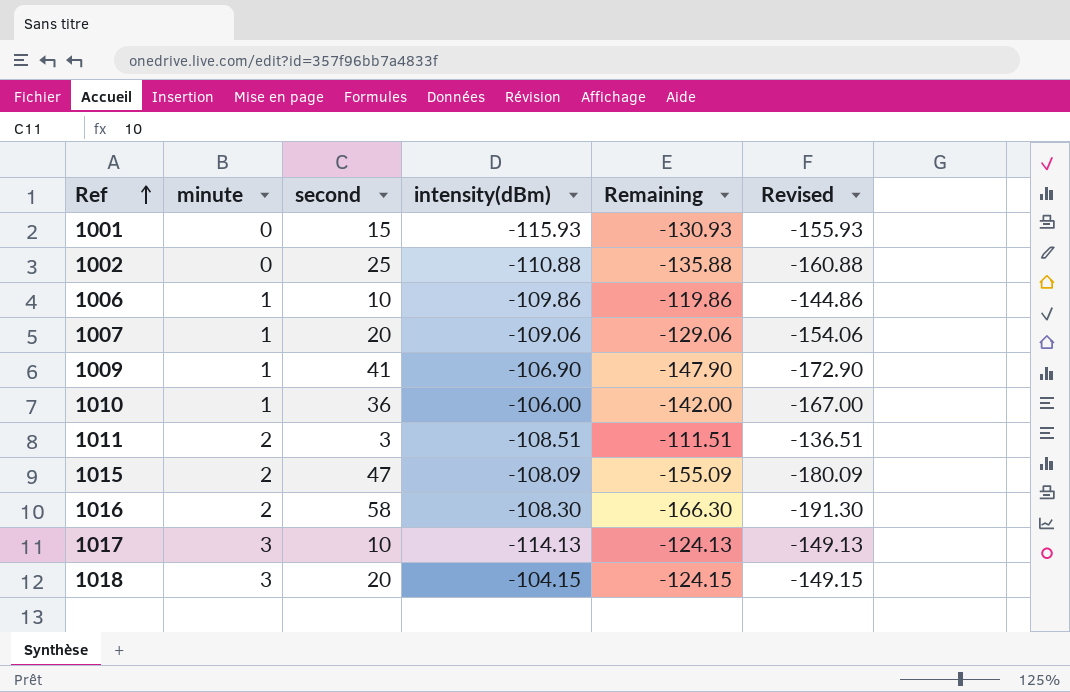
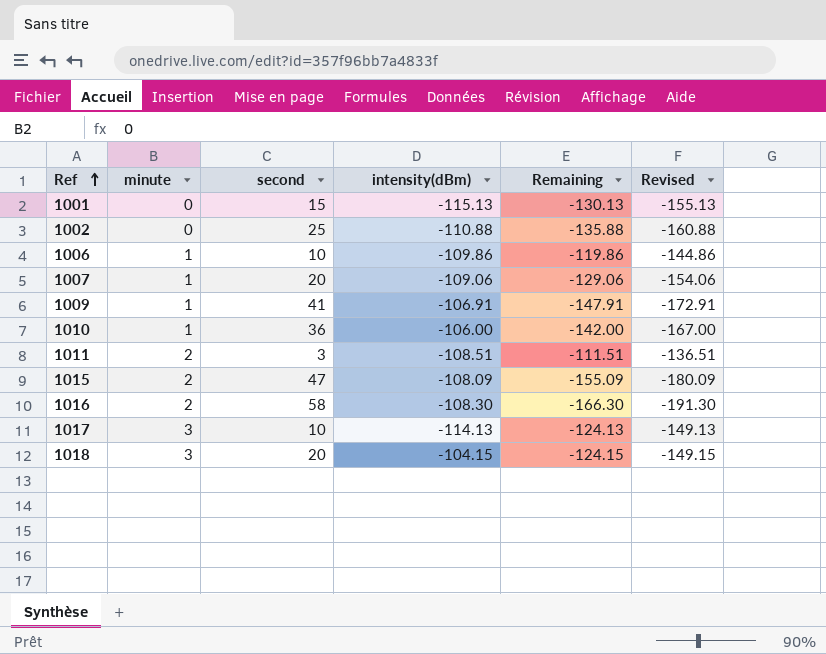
1001 | intensity(dBm): -115.93 -> -115.13
1001 | Remaining: -130.93 -> -130.13
1001 | Revised: -155.93 -> -155.13
1009 | intensity(dBm): -106.90 -> -106.91
1009 | Remaining: -147.90 -> -147.91
1009 | Revised: -172.90 -> -172.91

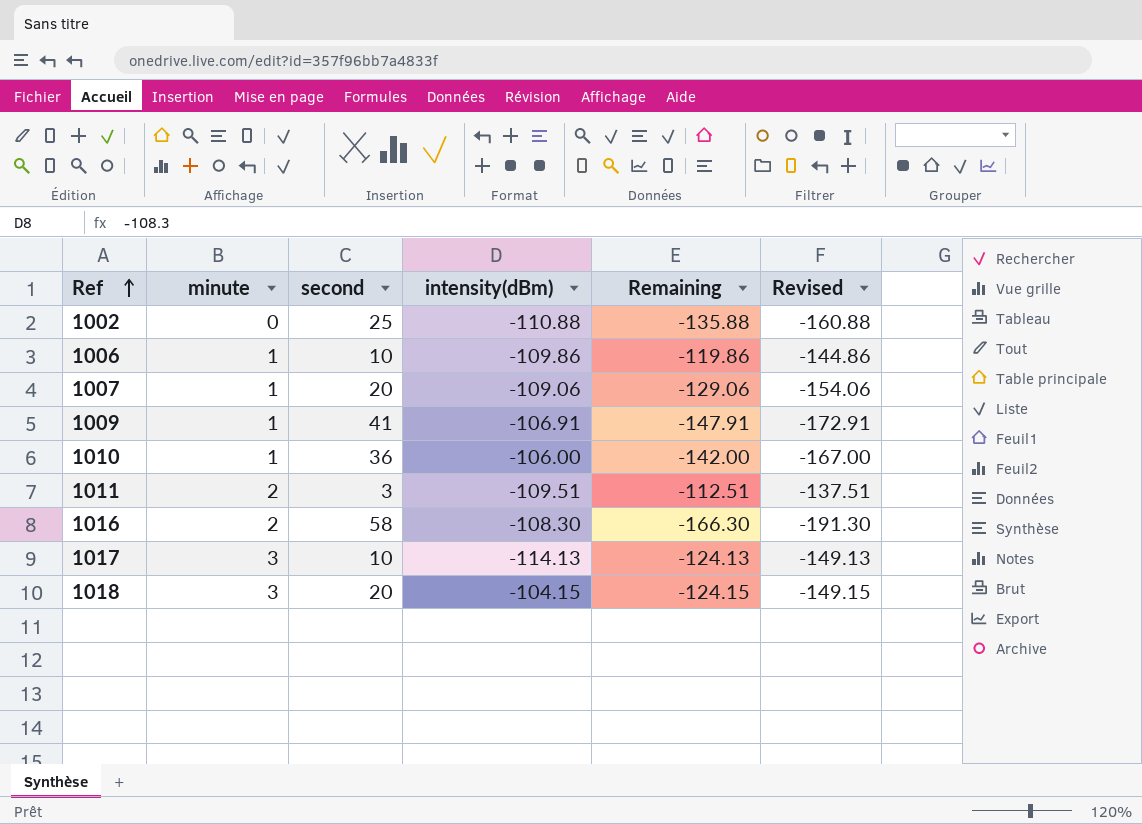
row 1001: 0 | 15 | -115.13 | -130.13 | -155.13 -> none
row 1015: 2 | 47 | -108.09 | -155.09 | -180.09 -> none
1011 | intensity(dBm): -108.51 -> -109.51
1011 | Remaining: -111.51 -> -112.51
1011 | Revised: -136.51 -> -137.51

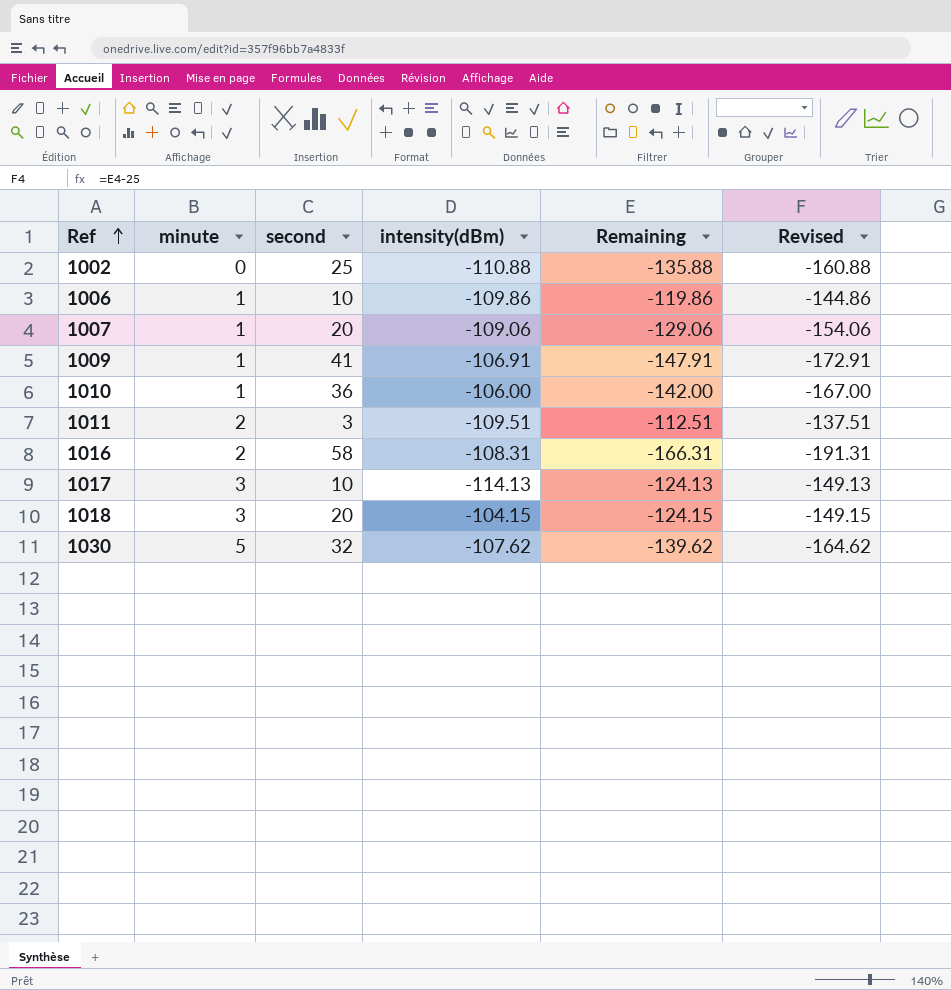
1016 | intensity(dBm): -108.30 -> -108.31
1016 | Remaining: -166.30 -> -166.31
1016 | Revised: -191.30 -> -191.31
row 1030: none -> 5 | 32 | -107.62 | -139.62 | -164.62

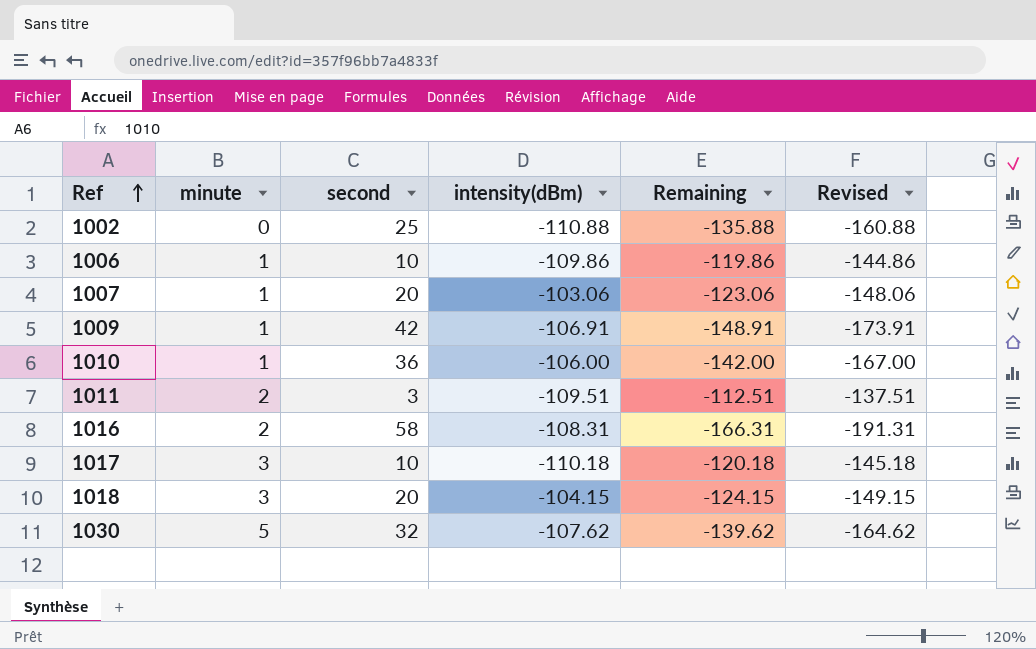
1007 | intensity(dBm): -109.06 -> -103.06
1007 | Remaining: -129.06 -> -123.06
1007 | Revised: -154.06 -> -148.06
1009 | second: 41 -> 42
1009 | Remaining: -147.91 -> -148.91
1009 | Revised: -172.91 -> -173.91
1017 | intensity(dBm): -114.13 -> -110.18
1017 | Remaining: -124.13 -> -120.18
1017 | Revised: -149.13 -> -145.18

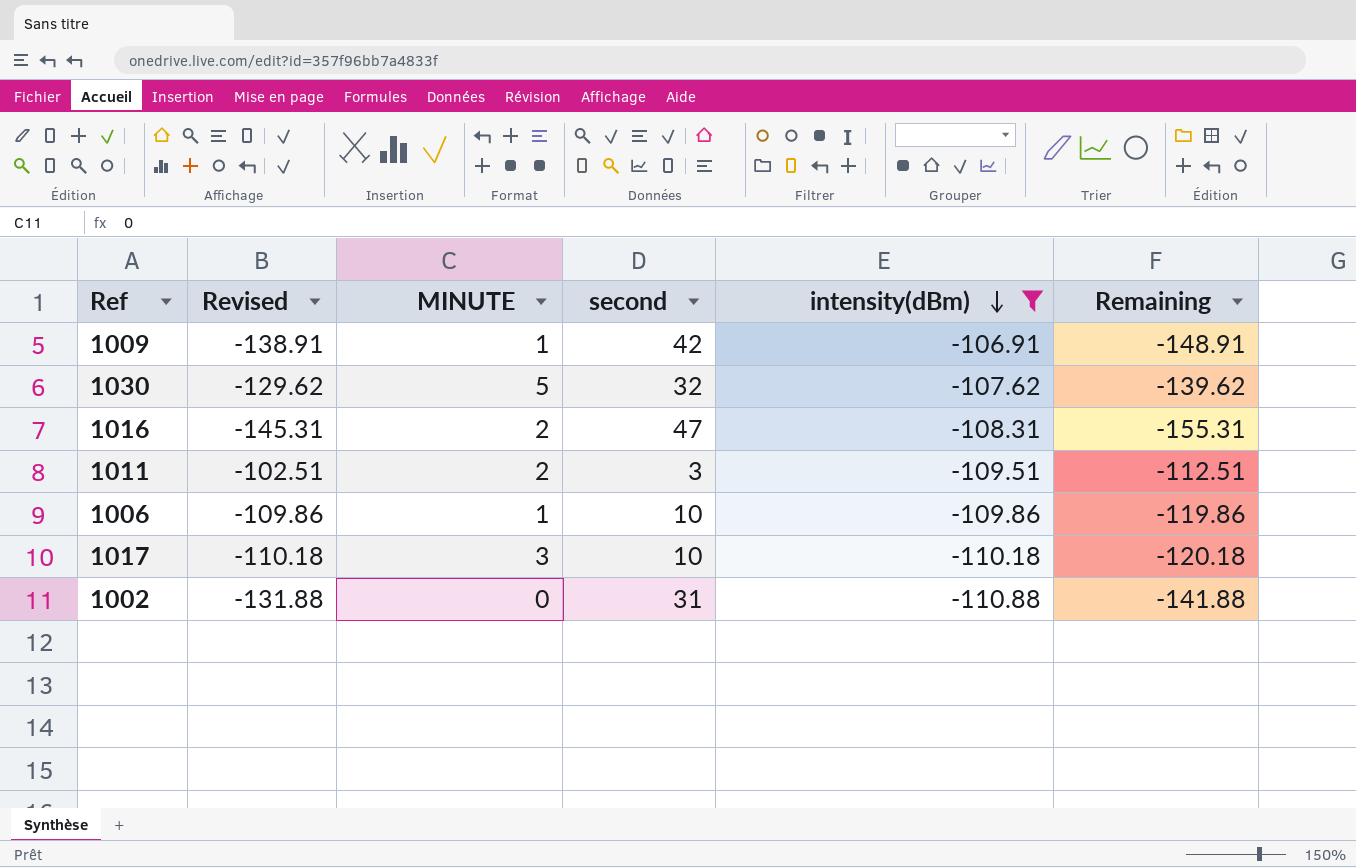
filter: none -> intensity(dBm) <= -106.91
row order: Ref ascending -> intensity(dBm) descending
column Revised | formula: [Remaining] - 25 -> [Remaining] + 10
column Revised | position: 6 -> 2
column name: minute -> MINUTE
1016 | second: 58 -> 47
1016 | Remaining: -166.31 -> -155.31
1002 | second: 25 -> 31
1002 | Remaining: -135.88 -> -141.88

